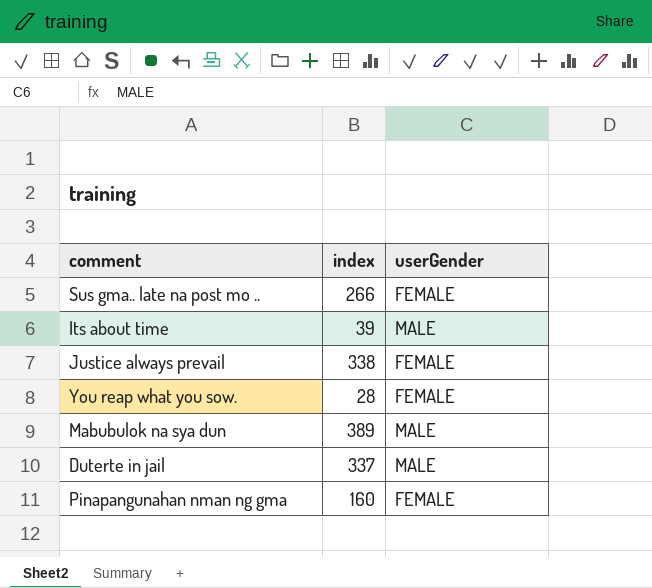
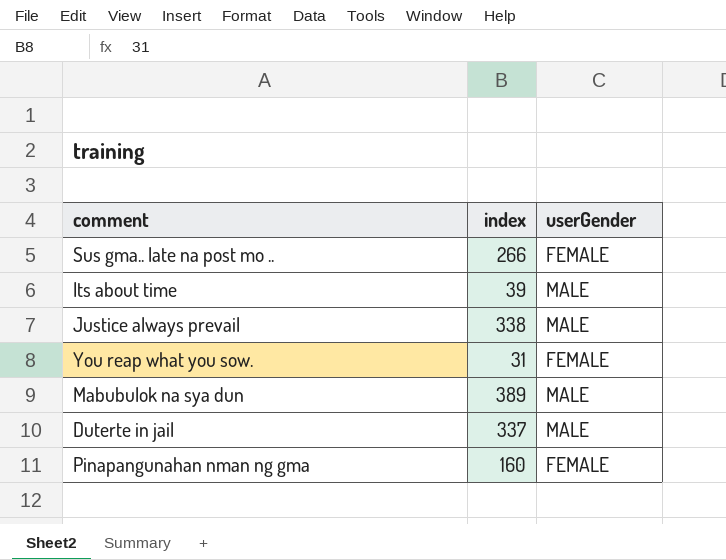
Justice always prevail | userGender: FEMALE -> MALE
You reap what you sow. | index: 28 -> 31

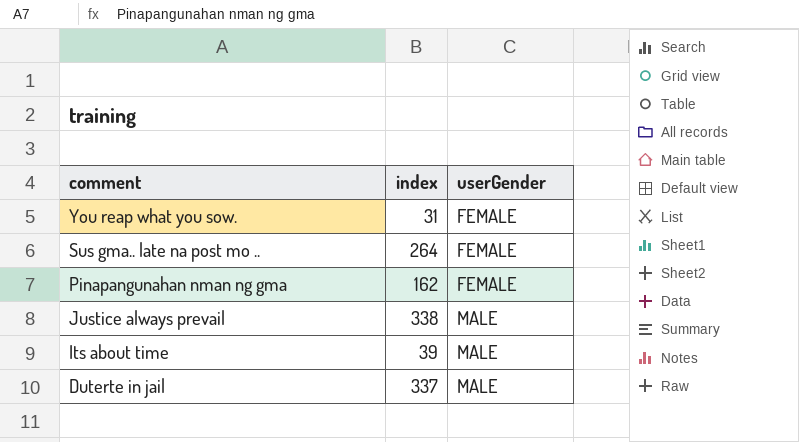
row order: none -> comment descending
row Mabubulok na sya dun: 389 | MALE -> none
Sus gma.. late na post mo .. | index: 266 -> 264
Pinapangunahan nman ng gma | index: 160 -> 162

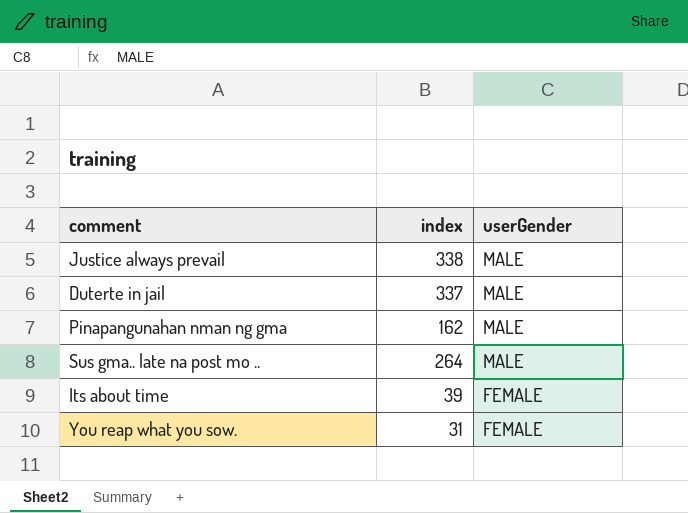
row order: comment descending -> userGender descending
Pinapangunahan nman ng gma | userGender: FEMALE -> MALE
Sus gma.. late na post mo .. | userGender: FEMALE -> MALE
Its about time | userGender: MALE -> FEMALE

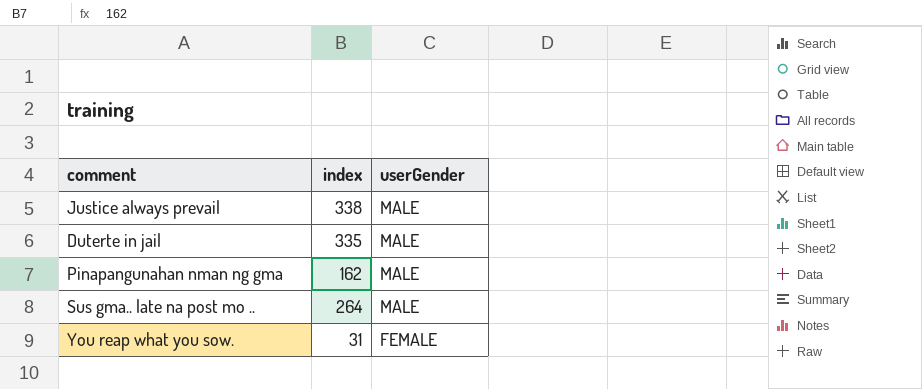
row Its about time: 39 | FEMALE -> none
Duterte in jail | index: 337 -> 335

